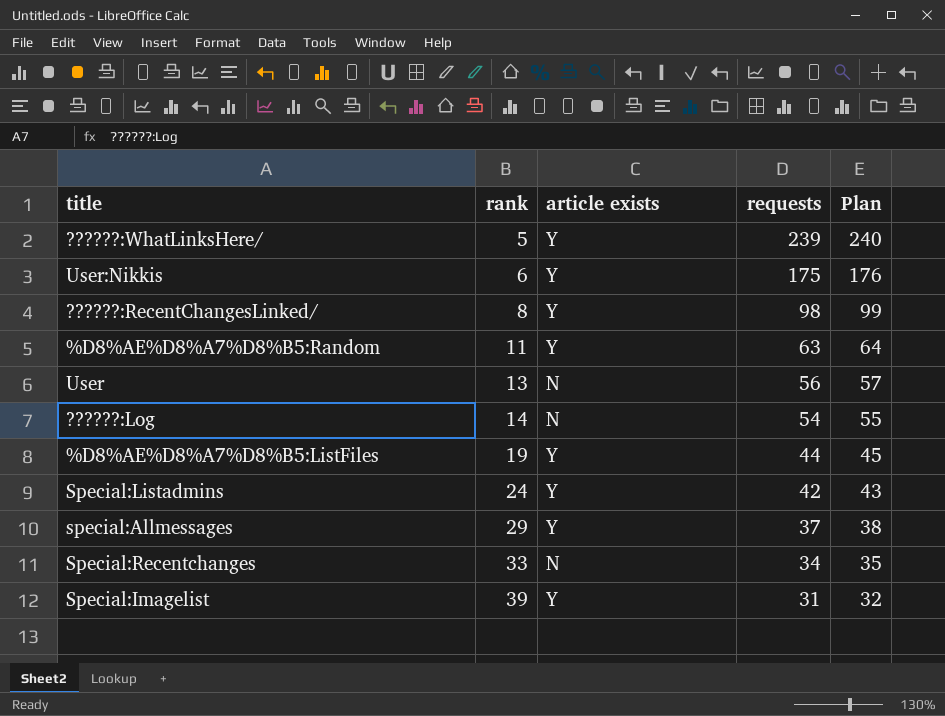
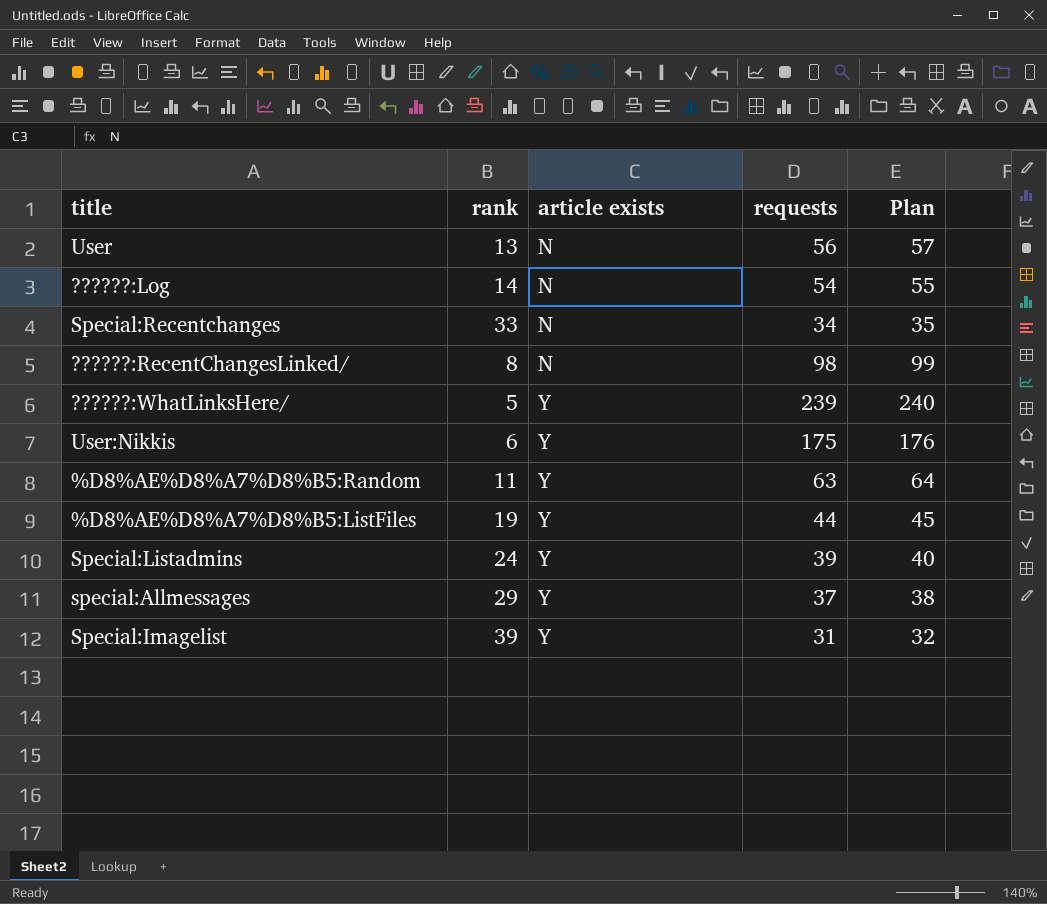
row order: rank ascending -> article exists ascending
??????:RecentChangesLinked/ | article exists: Y -> N
Special:Listadmins | requests: 42 -> 39
Special:Listadmins | Plan: 43 -> 40

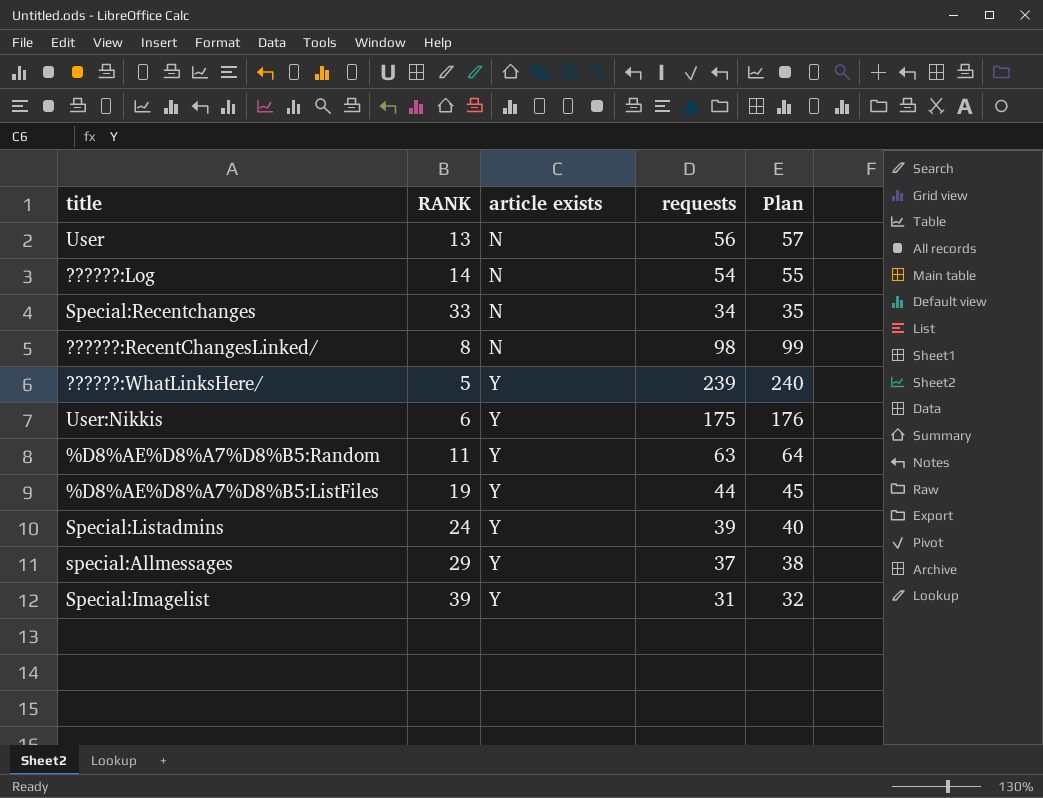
column name: rank -> RANK

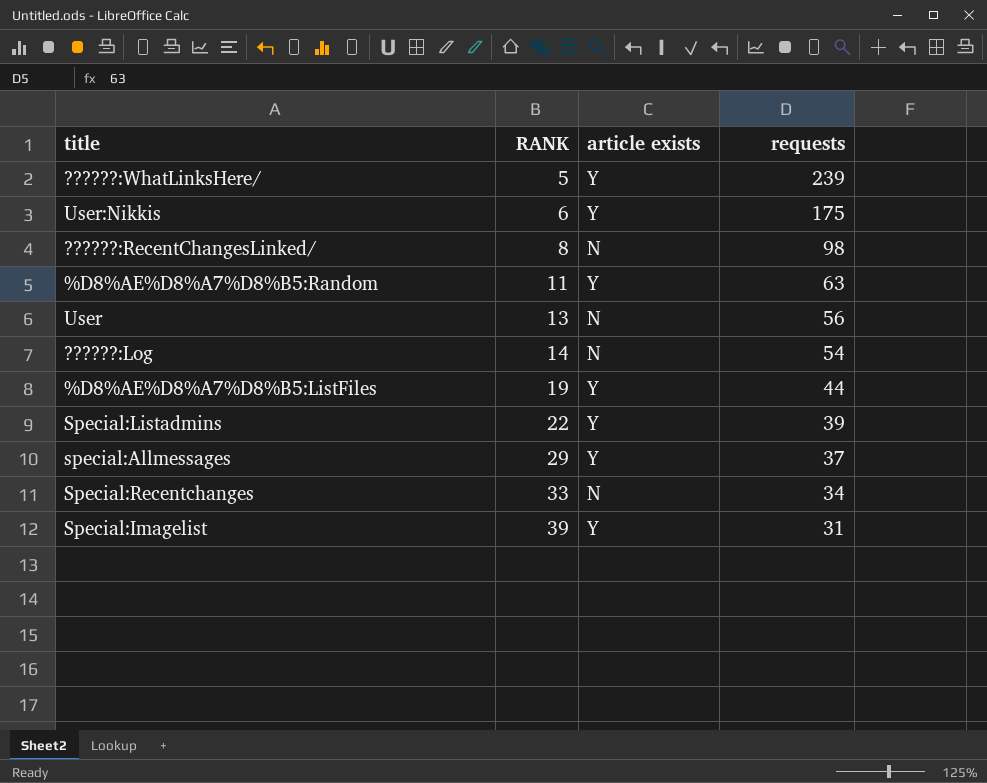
row order: article exists ascending -> RANK ascending
column Plan | formula: [requests] + 1 -> none
Special:Listadmins | RANK: 24 -> 22

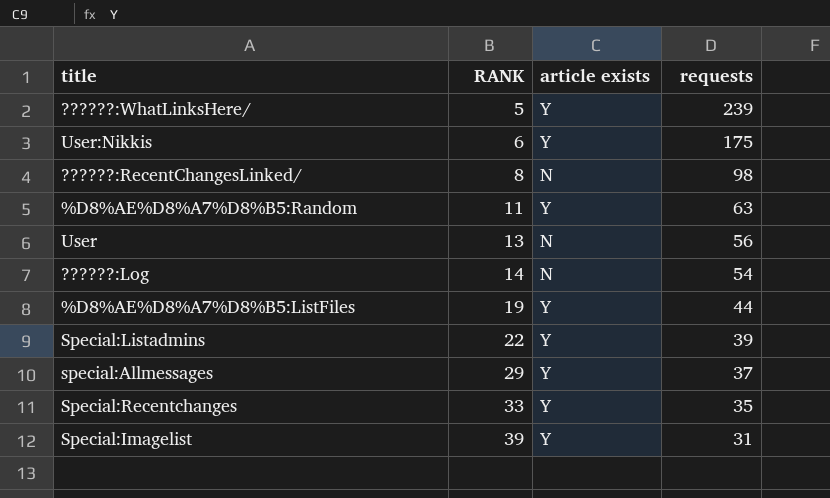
Special:Recentchanges | article exists: N -> Y
Special:Recentchanges | requests: 34 -> 35

